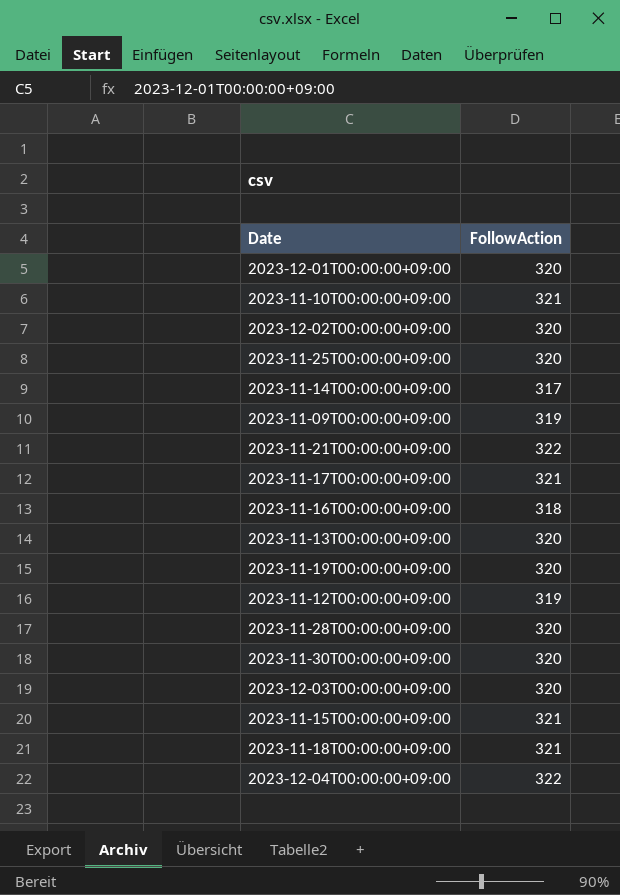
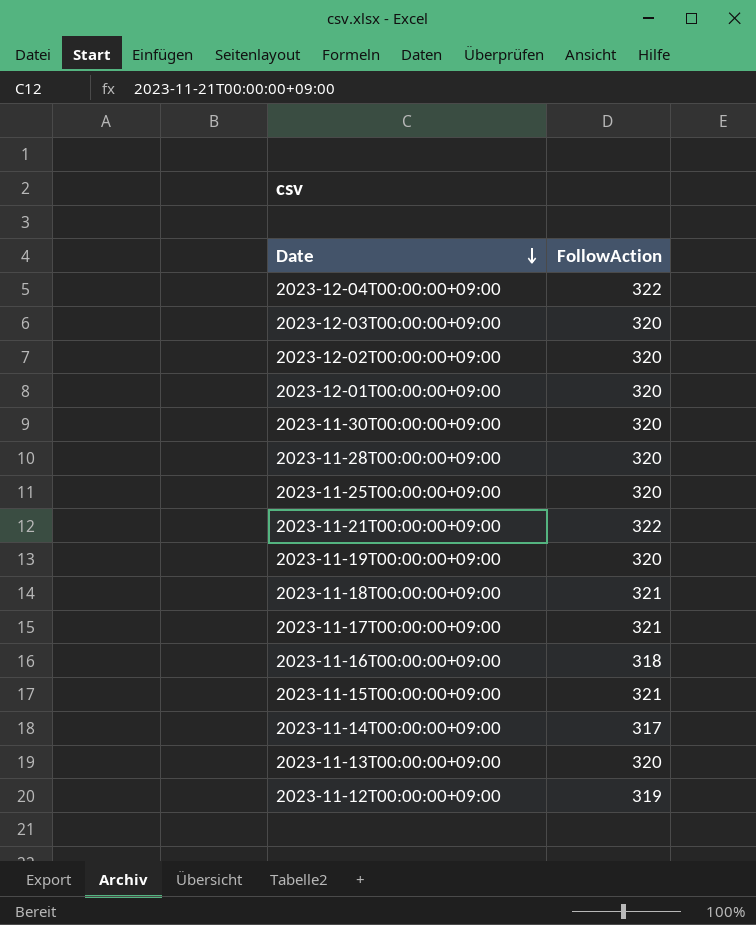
row order: none -> Date descending
row 2023-11-10T00:00:00+09:00: 321 -> none
row 2023-11-09T00:00:00+09:00: 319 -> none

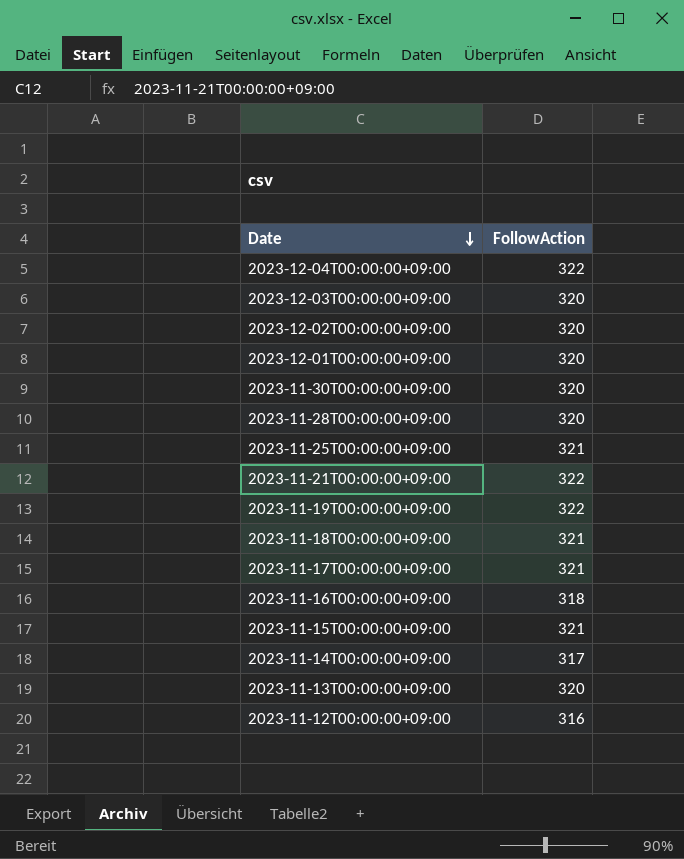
2023-11-25T00:00:00+09:00 | FollowAction: 320 -> 321
2023-11-19T00:00:00+09:00 | FollowAction: 320 -> 322
2023-11-12T00:00:00+09:00 | FollowAction: 319 -> 316

